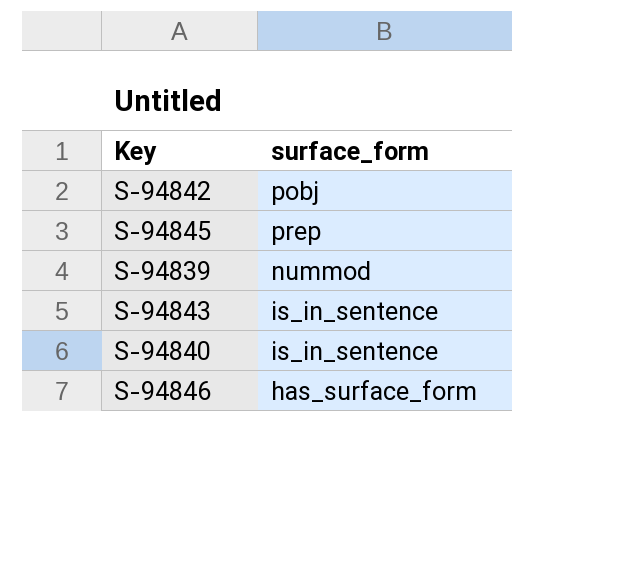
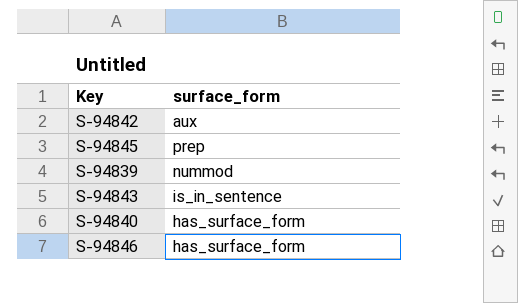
S-94842 | surface_form: pobj -> aux
S-94840 | surface_form: is_in_sentence -> has_surface_form

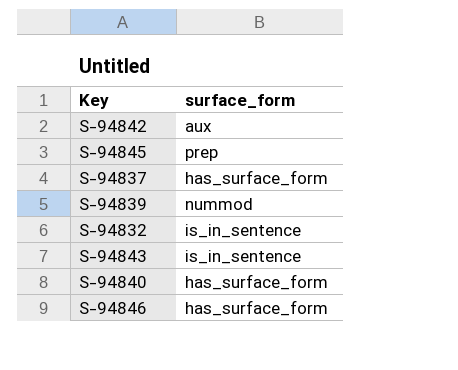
row S-94837: none -> has_surface_form
row S-94832: none -> is_in_sentence

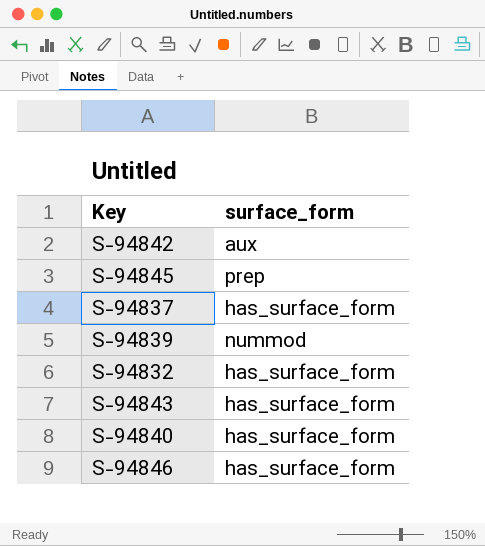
S-94832 | surface_form: is_in_sentence -> has_surface_form
S-94843 | surface_form: is_in_sentence -> has_surface_form

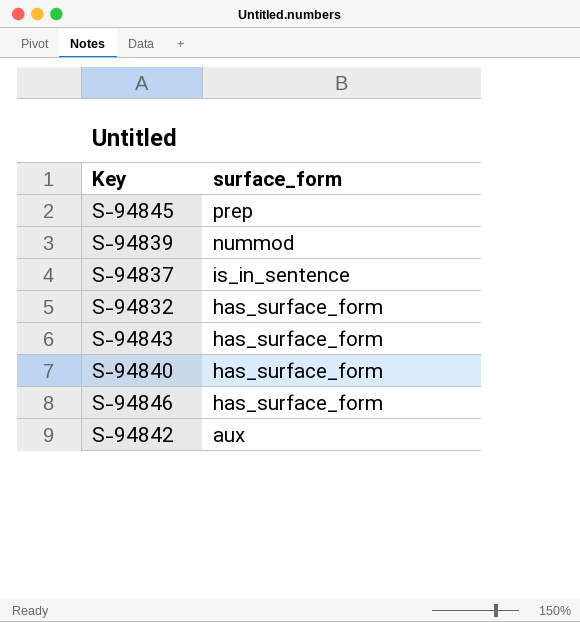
row order: none -> surface_form descending
S-94837 | surface_form: has_surface_form -> is_in_sentence

